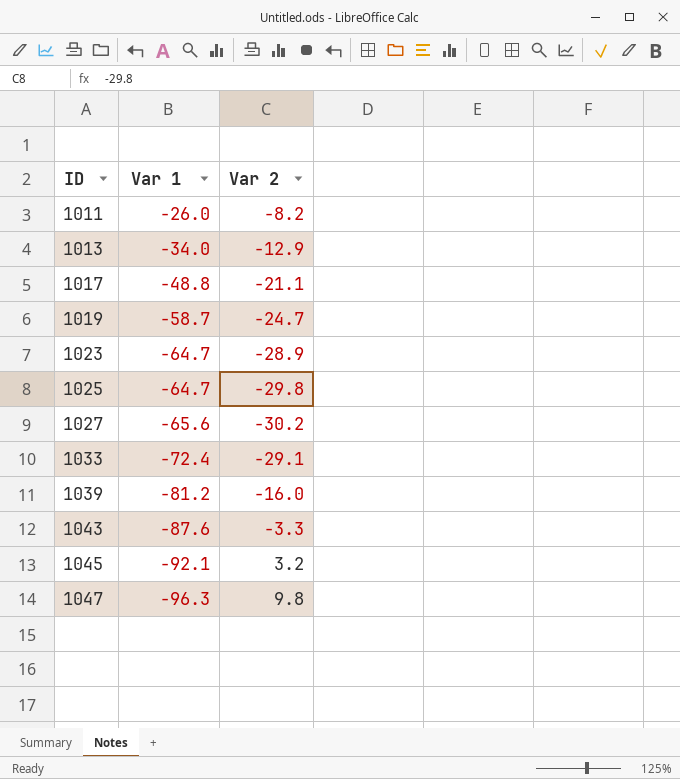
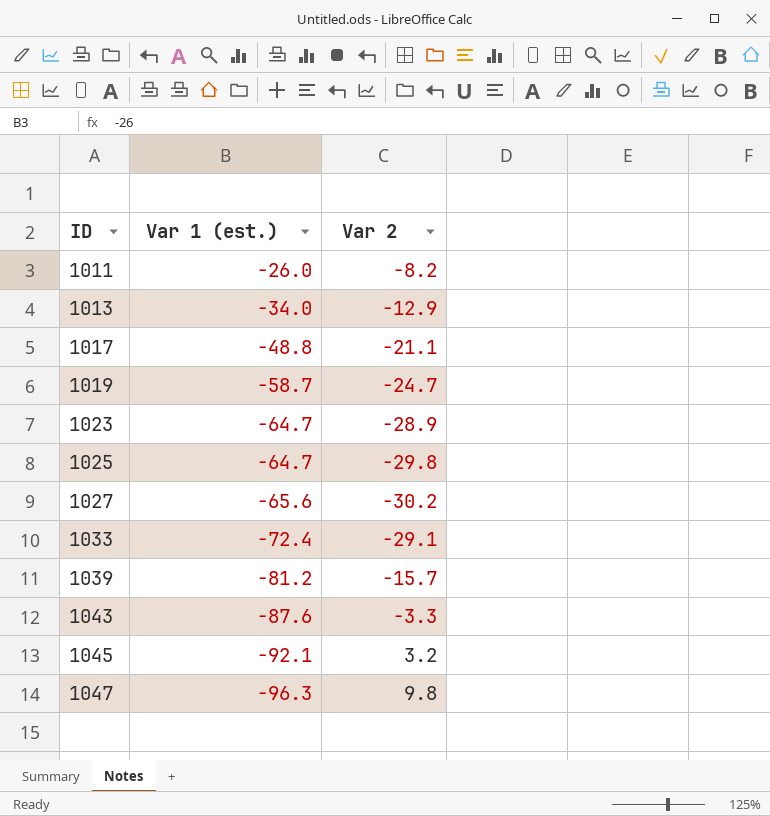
column name: Var 1 -> Var 1 (est.)
1039 | Var 2: -16.0 -> -15.7

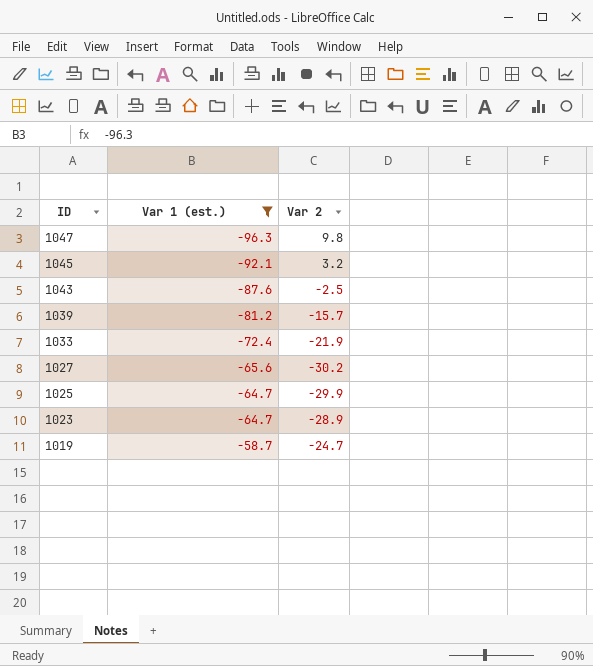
filter: none -> Var 1 (est.) <= -58.7
row order: ID ascending -> ID descending
1043 | Var 2: -3.3 -> -2.5
1033 | Var 2: -29.1 -> -21.9
1025 | Var 2: -29.8 -> -29.9

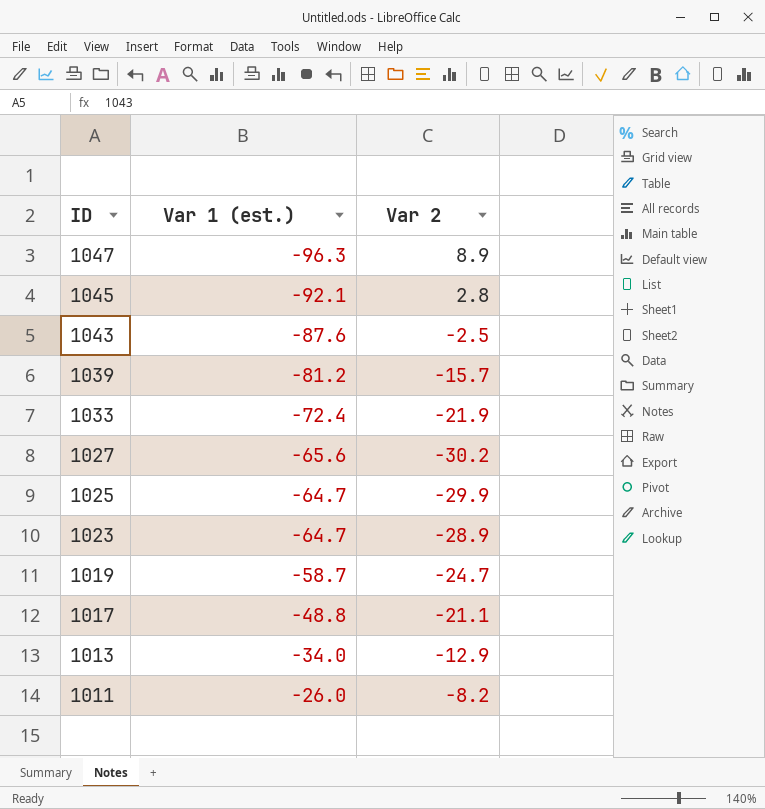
filter: Var 1 (est.) <= -58.7 -> none
1047 | Var 2: 9.8 -> 8.9
1045 | Var 2: 3.2 -> 2.8

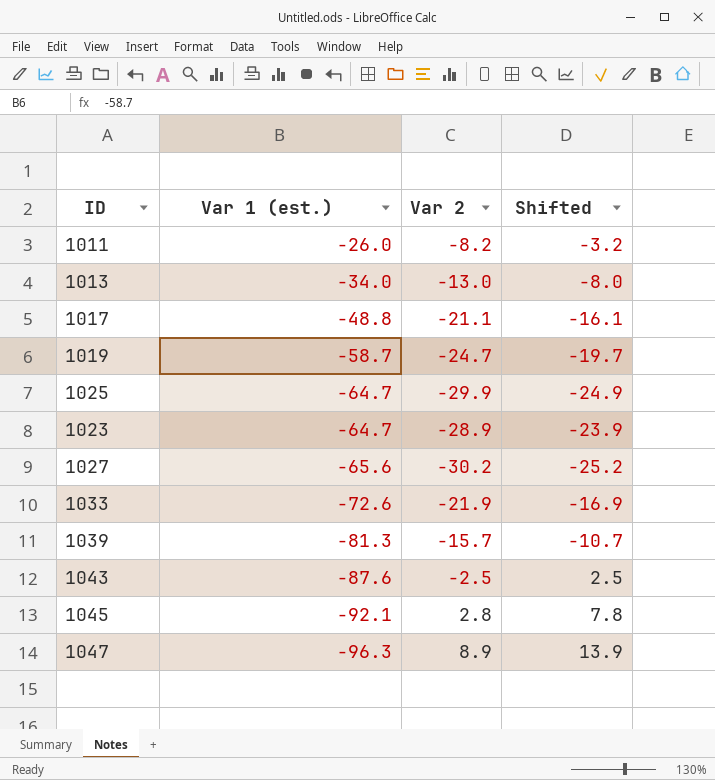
row order: ID descending -> Var 1 (est.) descending
column Shifted | formula: none -> [Var 2] + 5
1013 | Var 2: -12.9 -> -13.0
1033 | Var 1 (est.): -72.4 -> -72.6
1039 | Var 1 (est.): -81.2 -> -81.3

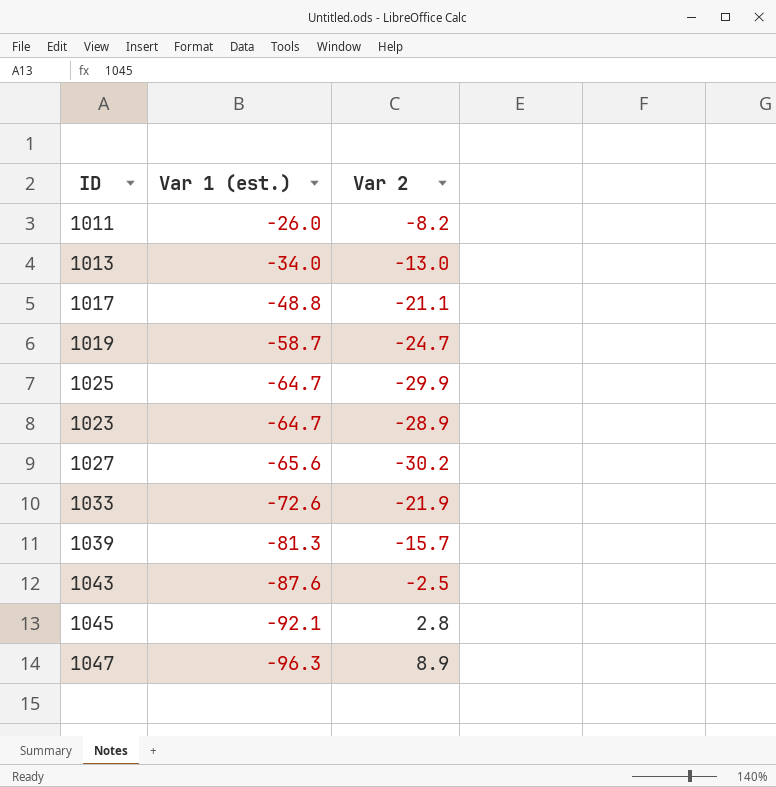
column Shifted | formula: [Var 2] + 5 -> none

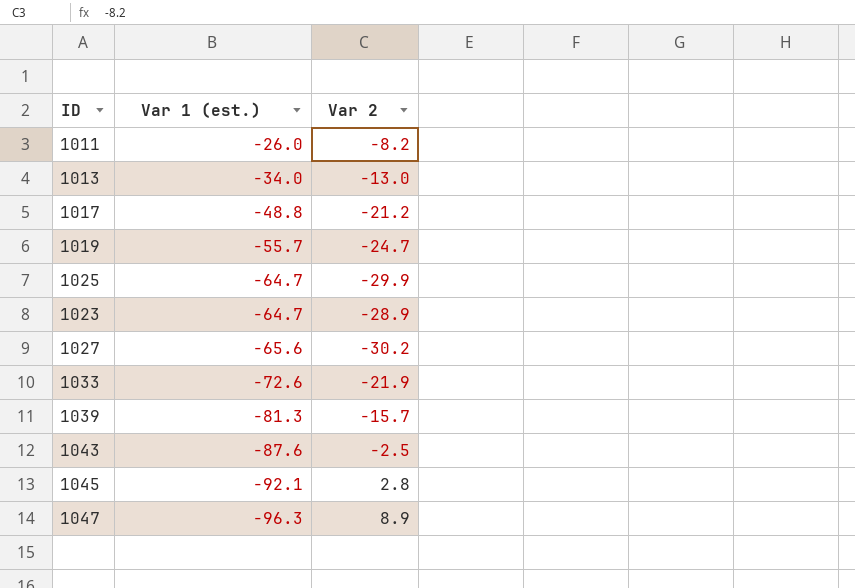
1017 | Var 2: -21.1 -> -21.2
1019 | Var 1 (est.): -58.7 -> -55.7

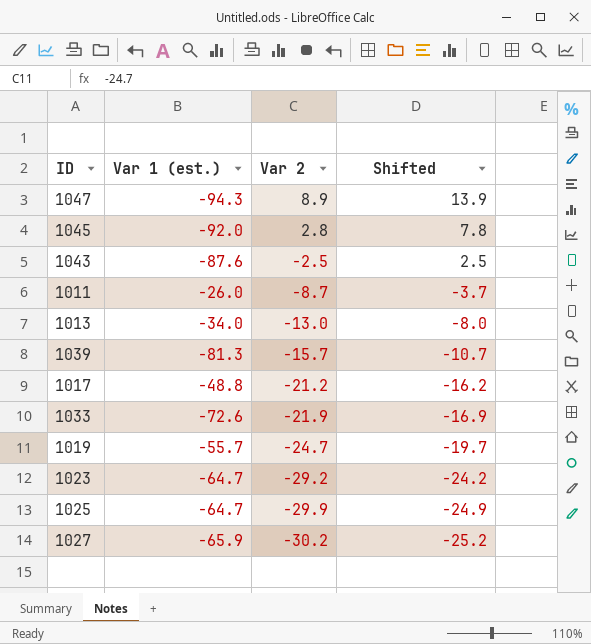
row order: Var 1 (est.) descending -> Var 2 descending
column Shifted | formula: none -> [Var 2] + 5
1047 | Var 1 (est.): -96.3 -> -94.3
1045 | Var 1 (est.): -92.1 -> -92.0
1011 | Var 2: -8.2 -> -8.7
1023 | Var 2: -28.9 -> -29.2
1027 | Var 1 (est.): -65.6 -> -65.9

